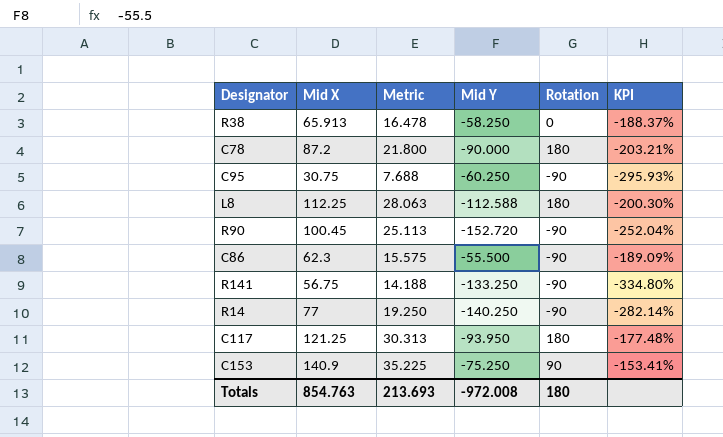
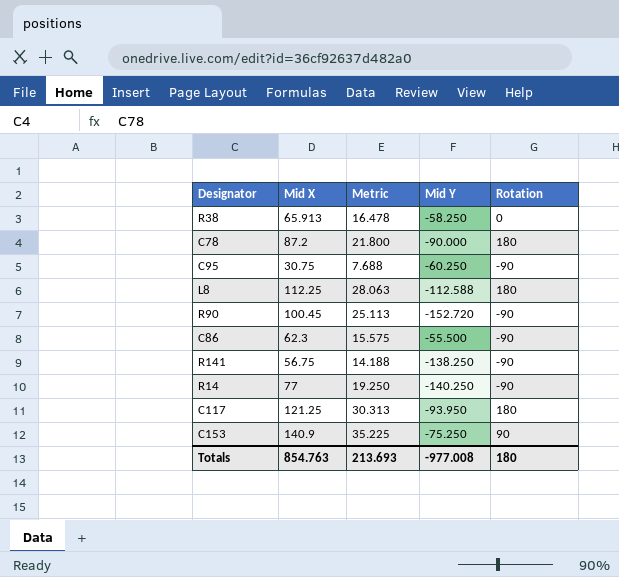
column KPI | formula: ([Mid Y] - [Mid X]) / [Mid X] -> none
R141 | Mid Y: -133.250 -> -138.250
Totals | Mid Y: -972.008 -> -977.008

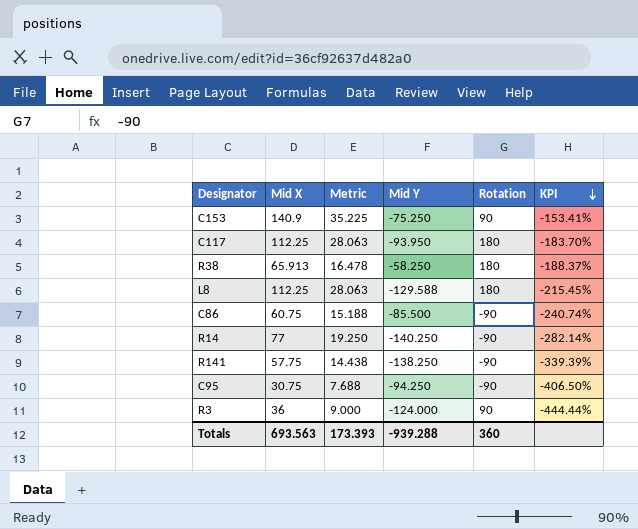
row order: none -> KPI descending
column KPI | formula: none -> ([Mid Y] - [Mid X]) / [Mid X]
row C78: 87.2 | 21.800 | -90.000 | 180 -> none
row R90: 100.45 | 25.113 | -152.720 | -90 -> none
C117 | Mid X: 121.25 -> 112.25
C117 | Metric: 30.313 -> 28.063
R38 | Rotation: 0 -> 180
L8 | Mid Y: -112.588 -> -129.588
C86 | Mid X: 62.3 -> 60.75
C86 | Metric: 15.575 -> 15.188
C86 | Mid Y: -55.500 -> -85.500
R141 | Mid X: 56.75 -> 57.75
R141 | Metric: 14.188 -> 14.438
C95 | Mid Y: -60.250 -> -94.250
row R3: none -> 36 | 9.000 | -124.000 | 90 | -444.44%
Totals | Mid X: 854.763 -> 693.563
Totals | Metric: 213.693 -> 173.393
Totals | Mid Y: -977.008 -> -939.288
Totals | Rotation: 180 -> 360

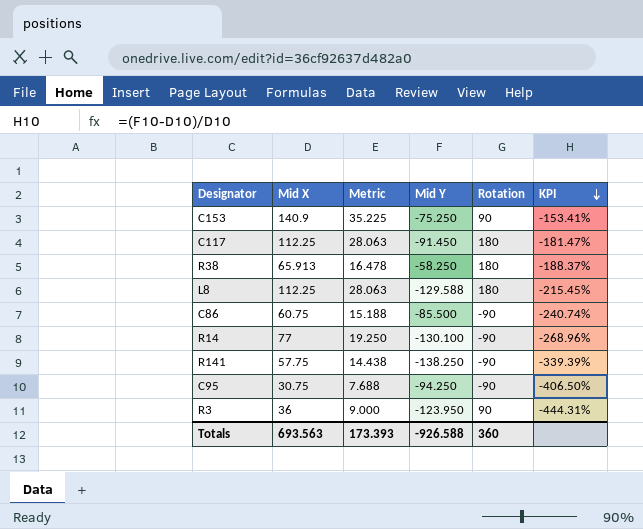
C117 | Mid Y: -93.950 -> -91.450
C117 | KPI: -183.70% -> -181.47%
R14 | Mid Y: -140.250 -> -130.100
R14 | KPI: -282.14% -> -268.96%
R3 | Mid Y: -124.000 -> -123.950
R3 | KPI: -444.44% -> -444.31%
Totals | Mid Y: -939.288 -> -926.588

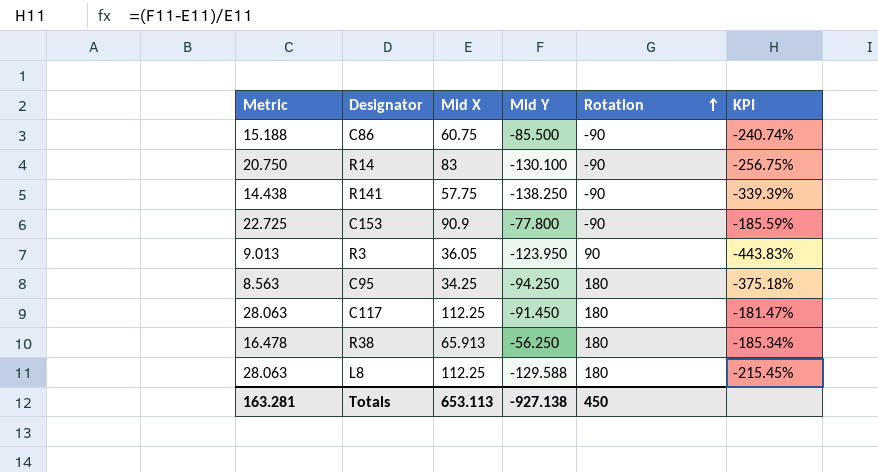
row order: KPI descending -> Rotation ascending
column Metric | position: 3 -> 1
R14 | Metric: 19.250 -> 20.750
R14 | Mid X: 77 -> 83
R14 | KPI: -268.96% -> -256.75%
C153 | Metric: 35.225 -> 22.725
C153 | Mid X: 140.9 -> 90.9
C153 | Mid Y: -75.250 -> -77.800
C153 | Rotation: 90 -> -90
C153 | KPI: -153.41% -> -185.59%
R3 | Metric: 9.000 -> 9.013
R3 | Mid X: 36 -> 36.05
R3 | KPI: -444.31% -> -443.83%
C95 | Metric: 7.688 -> 8.563
C95 | Mid X: 30.75 -> 34.25
C95 | Rotation: -90 -> 180
C95 | KPI: -406.50% -> -375.18%
R38 | Mid Y: -58.250 -> -56.250
R38 | KPI: -188.37% -> -185.34%
Totals | Metric: 173.393 -> 163.281
Totals | Mid X: 693.563 -> 653.113
Totals | Mid Y: -926.588 -> -927.138
Totals | Rotation: 360 -> 450

